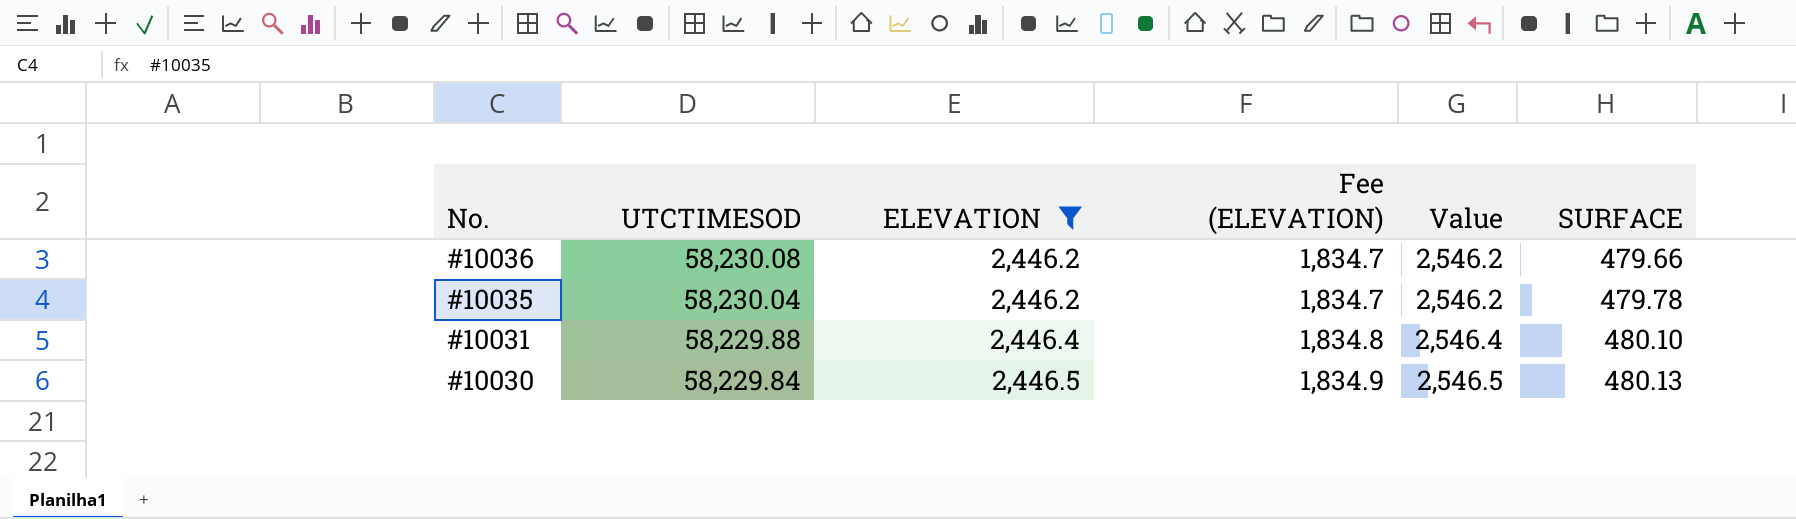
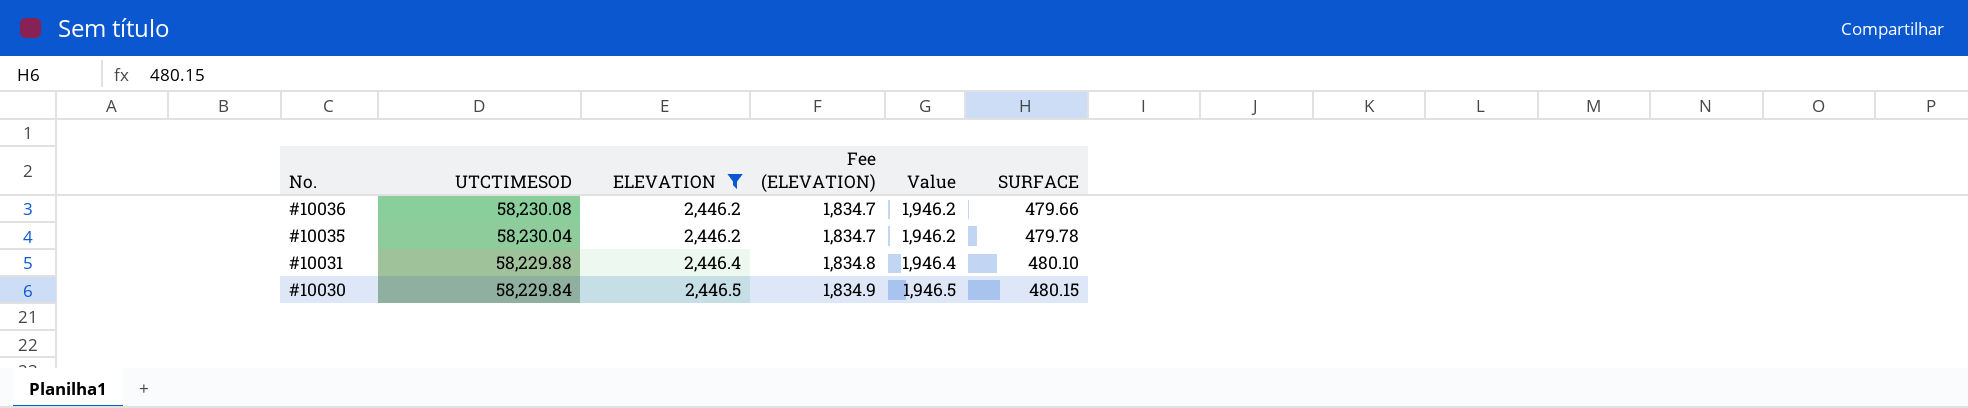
column Value | formula: [ELEVATION] + 100 -> [ELEVATION] - 500
#10030 | SURFACE: 480.13 -> 480.15

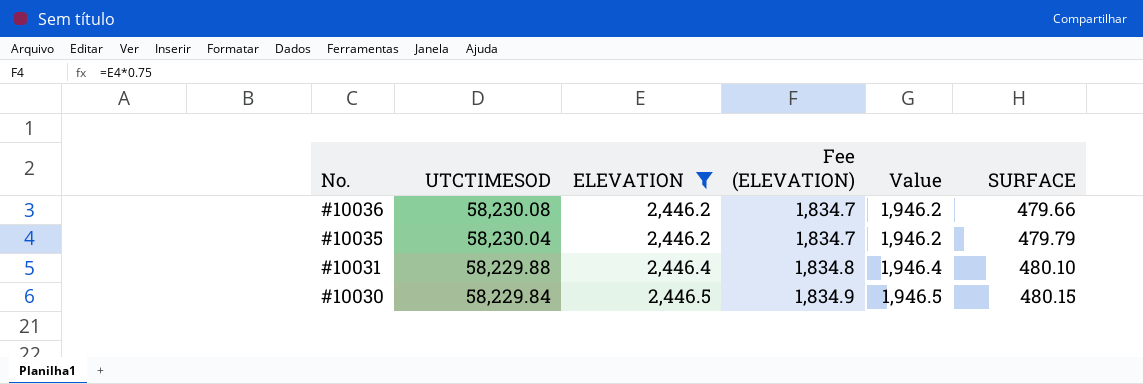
#10035 | SURFACE: 479.78 -> 479.79

